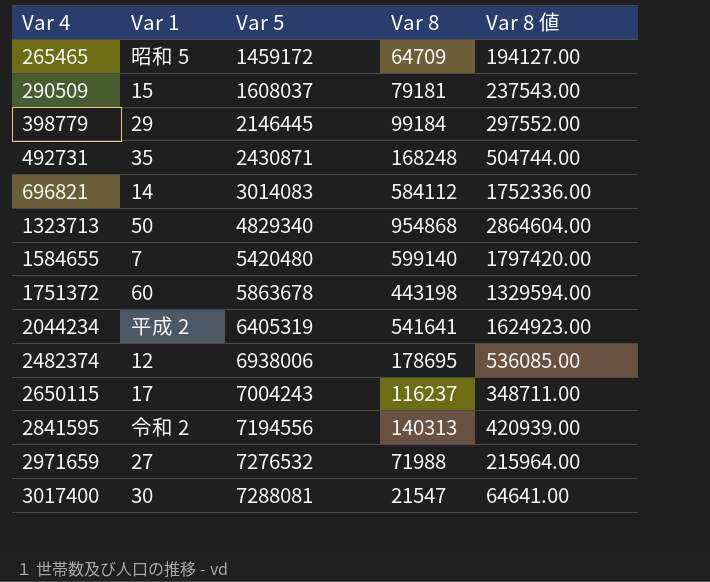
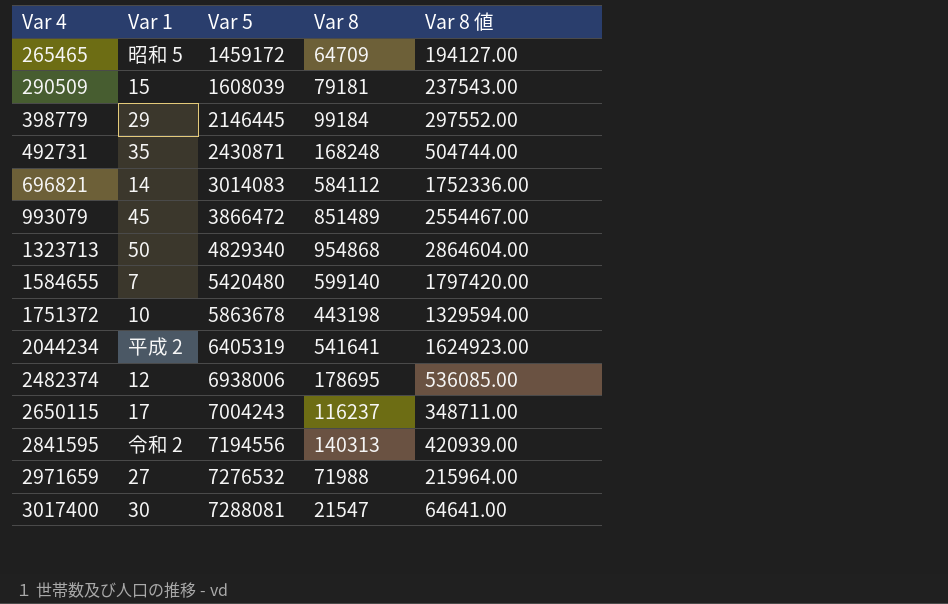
290509 | Var 5: 1608037 -> 1608039
row 993079: none -> 45 | 3866472 | 851489 | 2554467.00
1751372 | Var 1: 60 -> 10

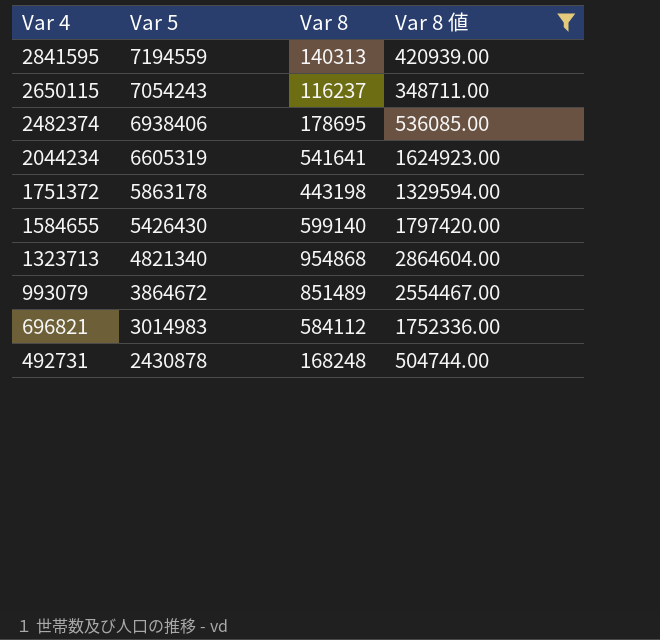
filter: none -> Var 8 値 >= 348711.00
row order: Var 4 ascending -> Var 4 descending
column Var 1 | position: 2 -> none
2841595 | Var 5: 7194556 -> 7194559
2650115 | Var 5: 7004243 -> 7054243
2482374 | Var 5: 6938006 -> 6938406
2044234 | Var 5: 6405319 -> 6605319
1751372 | Var 5: 5863678 -> 5863178
1584655 | Var 5: 5420480 -> 5426430
1323713 | Var 5: 4829340 -> 4821340
993079 | Var 5: 3866472 -> 3864672
696821 | Var 5: 3014083 -> 3014983
492731 | Var 5: 2430871 -> 2430878

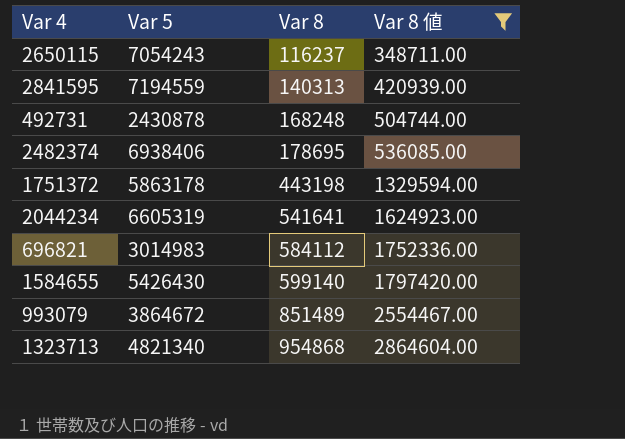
row order: Var 4 descending -> Var 8 ascending

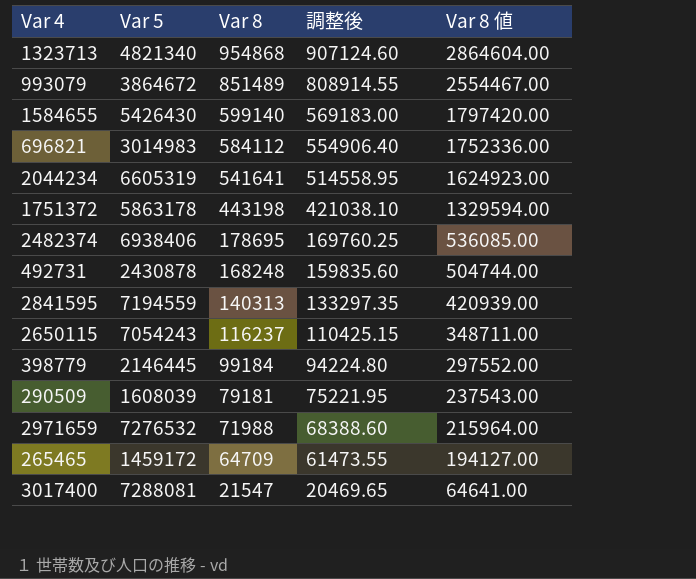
filter: Var 8 値 >= 348711.00 -> none
row order: Var 8 ascending -> Var 8 descending
column 調整後 | formula: none -> [Var 8] * 0.95

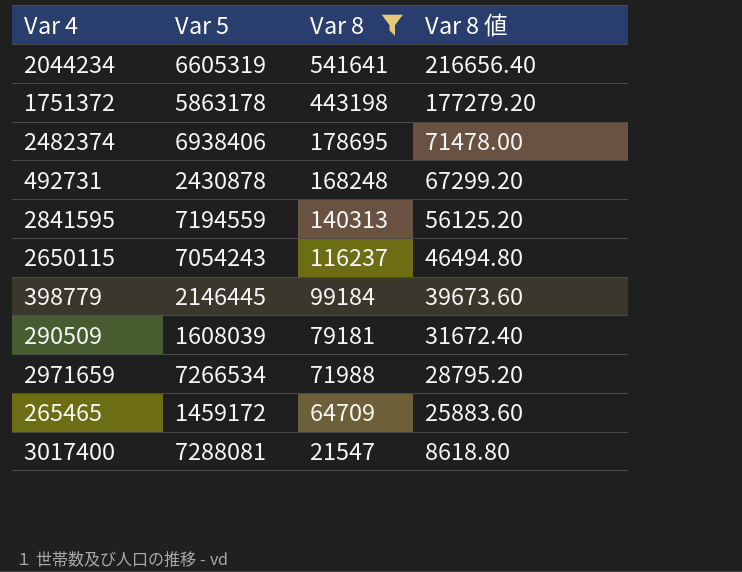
filter: none -> Var 8 <= 541641
column 調整後 | formula: [Var 8] * 0.95 -> none
column Var 8 値 | formula: [Var 8] * 3 -> [Var 8] * 0.4
2971659 | Var 5: 7276532 -> 7266534

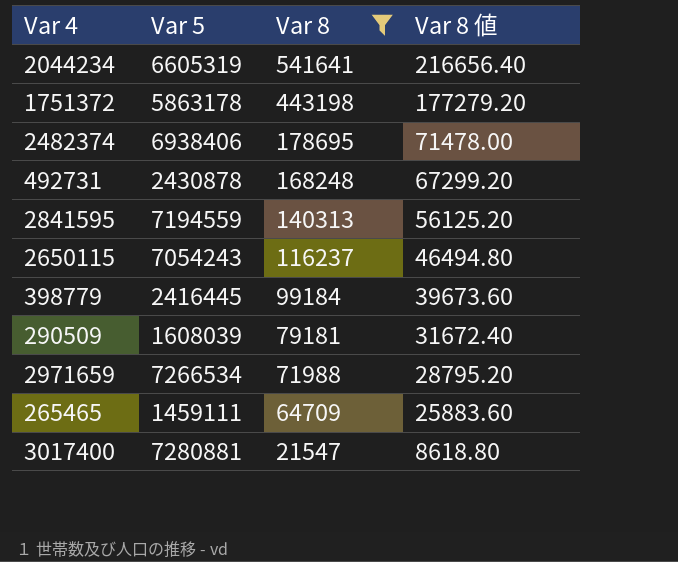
398779 | Var 5: 2146445 -> 2416445
265465 | Var 5: 1459172 -> 1459111
3017400 | Var 5: 7288081 -> 7280881

